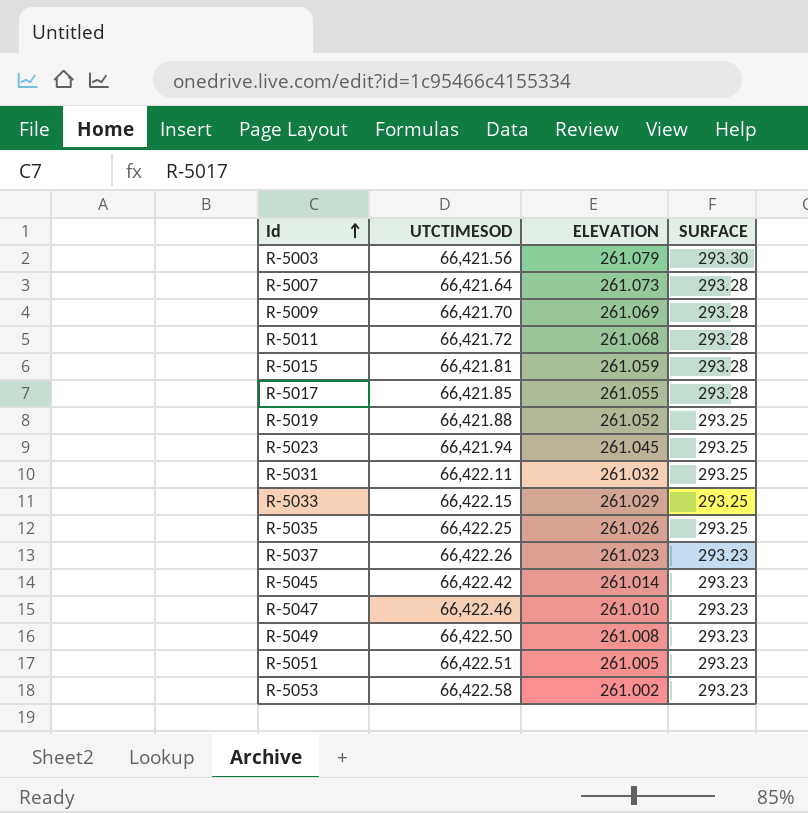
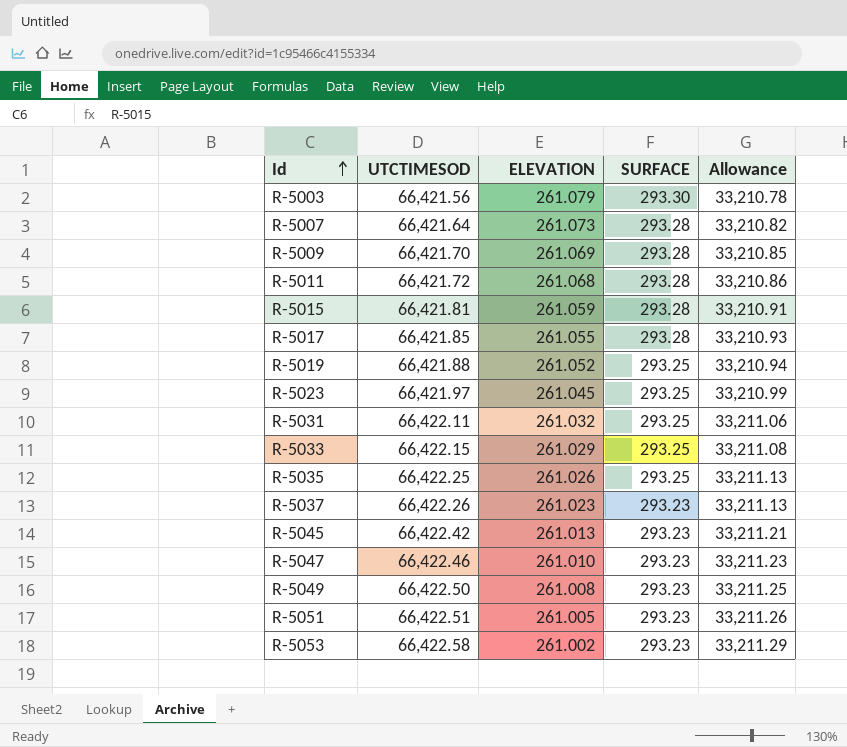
column Allowance | formula: none -> [UTCTIMESOD] * 0.5
R-5023 | UTCTIMESOD: 66,421.94 -> 66,421.97
R-5045 | ELEVATION: 261.014 -> 261.013

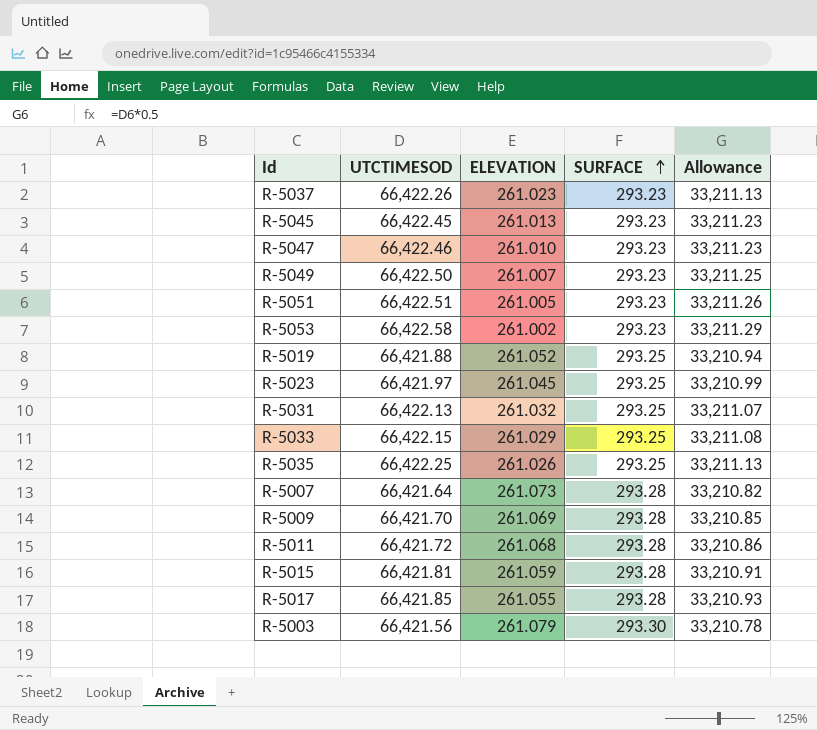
row order: Id ascending -> SURFACE ascending
R-5045 | UTCTIMESOD: 66,422.42 -> 66,422.45
R-5045 | Allowance: 33,211.21 -> 33,211.23
R-5049 | ELEVATION: 261.008 -> 261.007
R-5031 | UTCTIMESOD: 66,422.11 -> 66,422.13
R-5031 | Allowance: 33,211.06 -> 33,211.07

